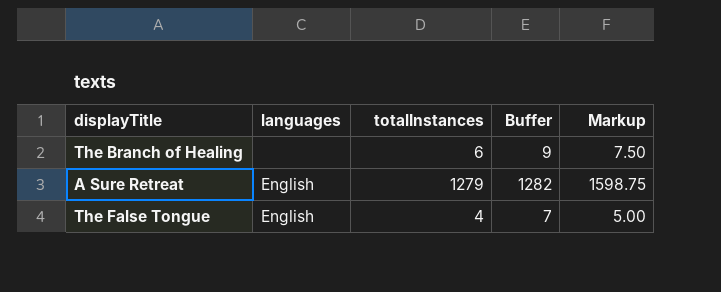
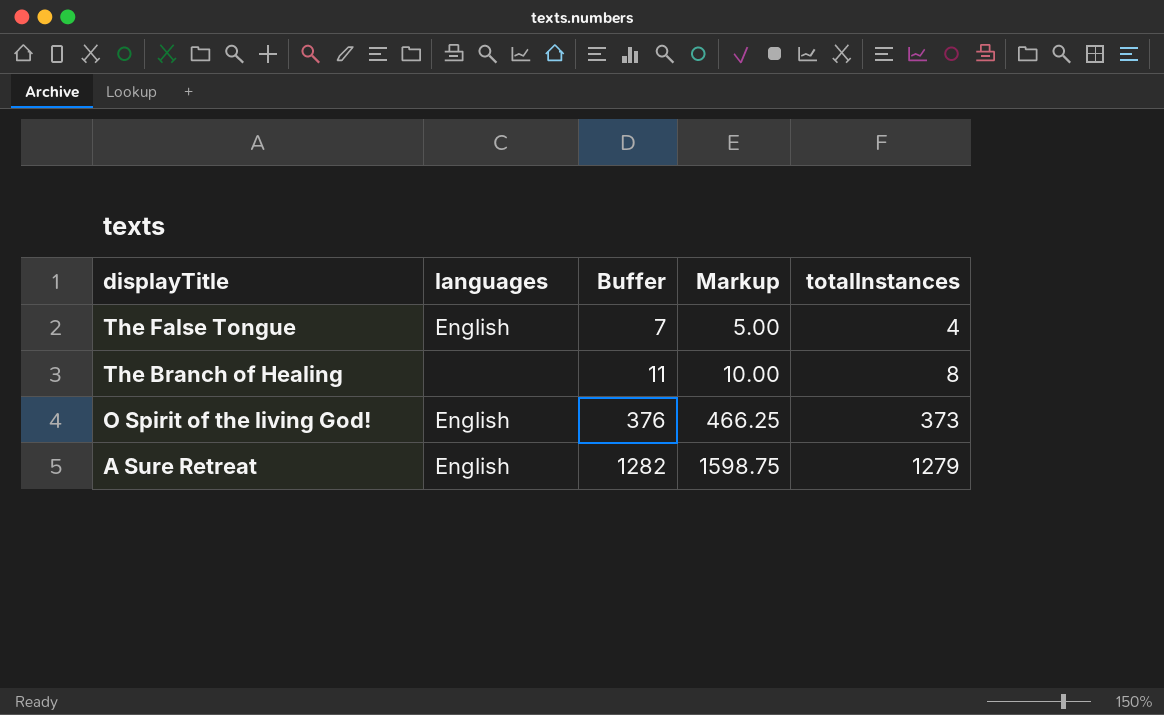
row order: none -> displayTitle descending
column totalInstances | position: 3 -> 5
The Branch of Healing | Buffer: 9 -> 11
The Branch of Healing | Markup: 7.50 -> 10.00
The Branch of Healing | totalInstances: 6 -> 8
row O Spirit of the living God!: none -> English | 376 | 466.25 | 373

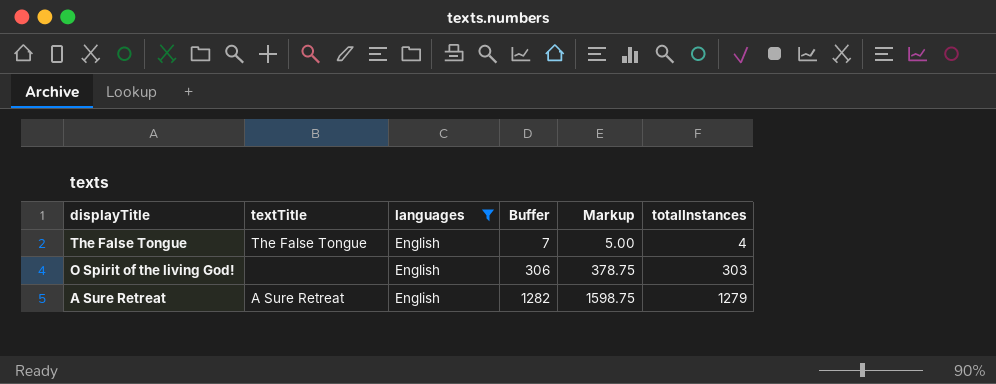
filter: none -> languages = English
column textTitle | position: none -> 2
O Spirit of the living God! | Buffer: 376 -> 306
O Spirit of the living God! | Markup: 466.25 -> 378.75
O Spirit of the living God! | totalInstances: 373 -> 303

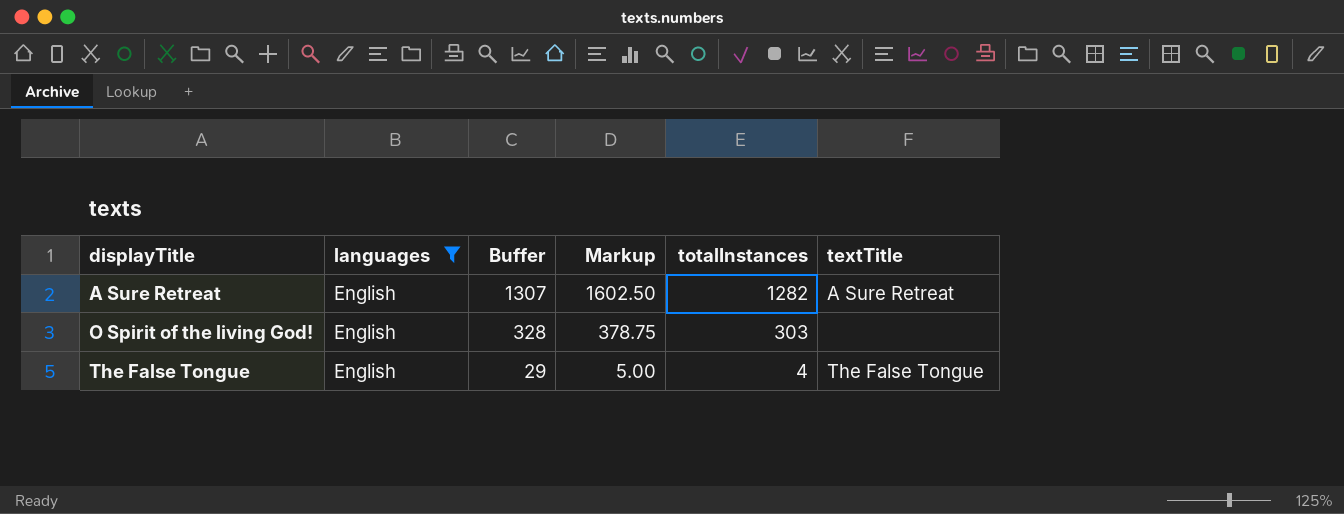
row order: displayTitle descending -> displayTitle ascending
column Buffer | formula: [totalInstances] + 3 -> [totalInstances] + 25
column textTitle | position: 2 -> 6
A Sure Retreat | Markup: 1598.75 -> 1602.50
A Sure Retreat | totalInstances: 1279 -> 1282

